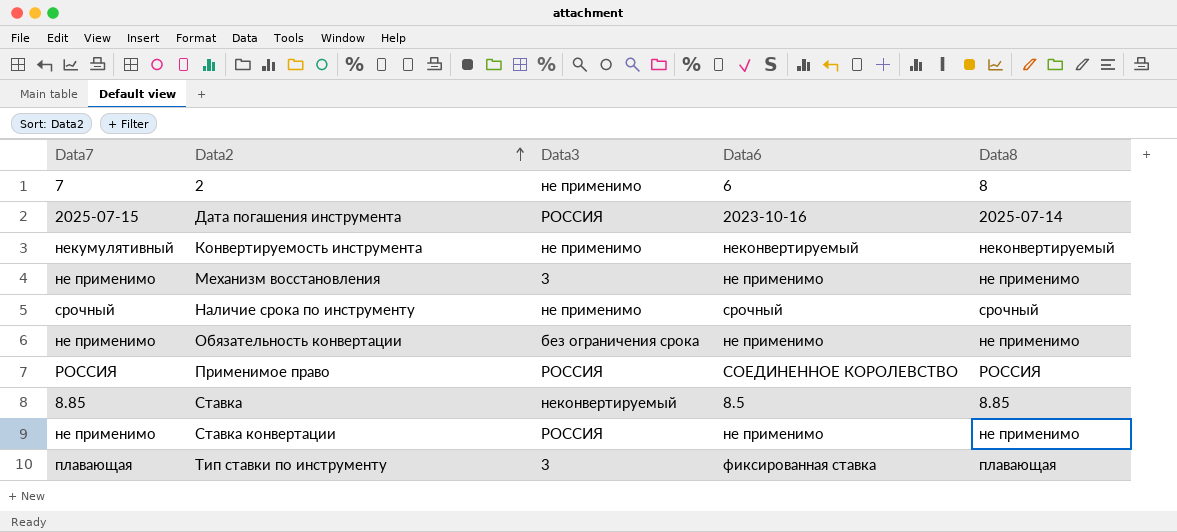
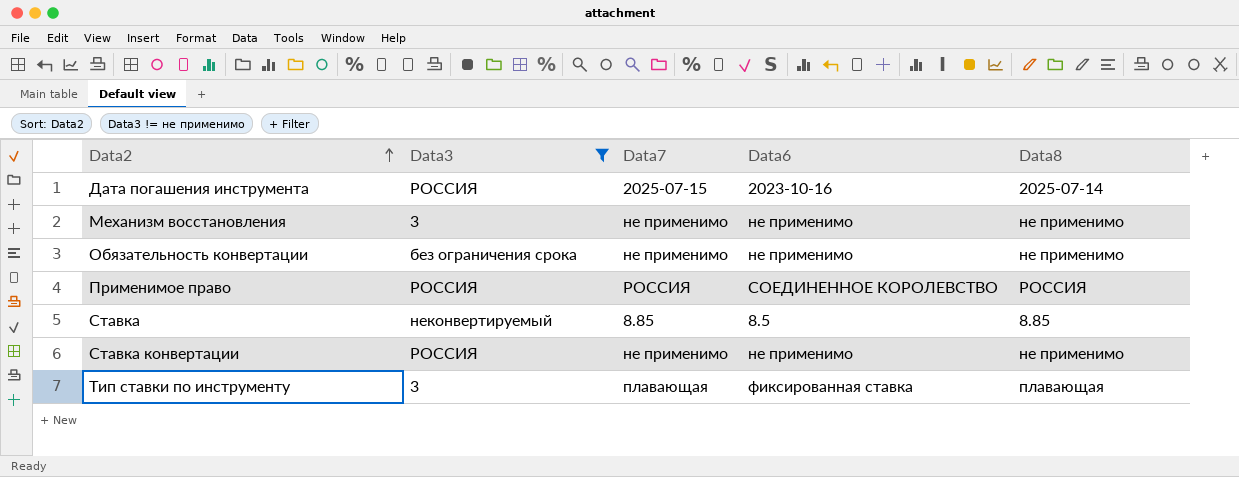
filter: none -> Data3 != не применимо
column Data7 | position: 1 -> 3

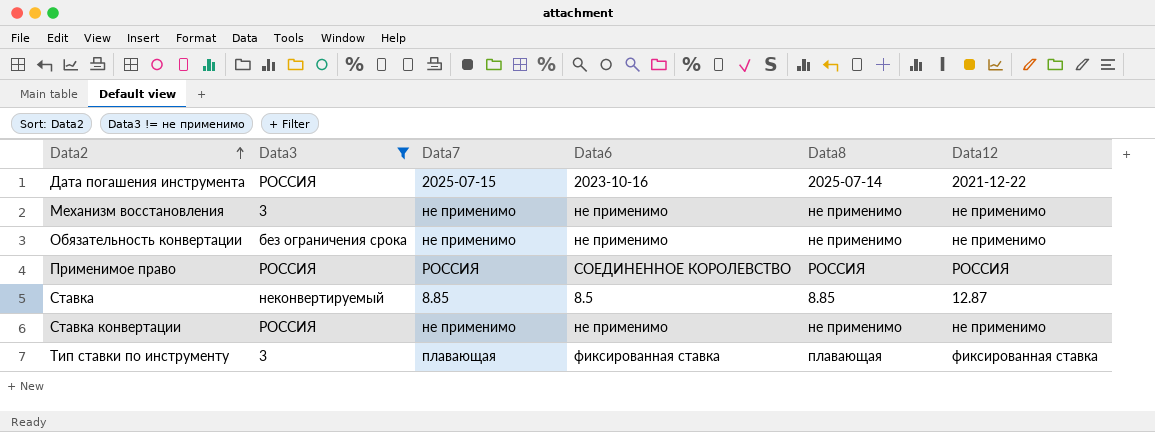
column Data12 | position: none -> 6

